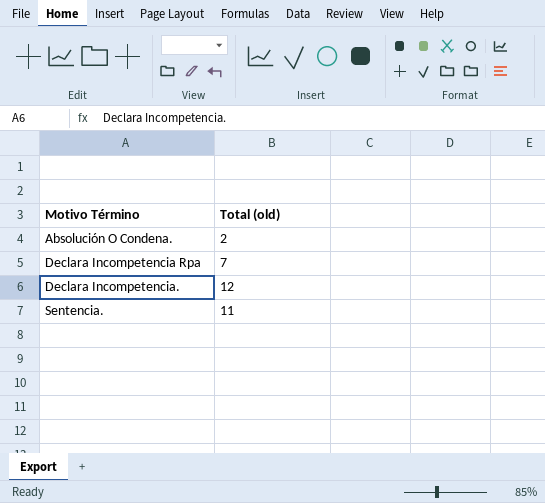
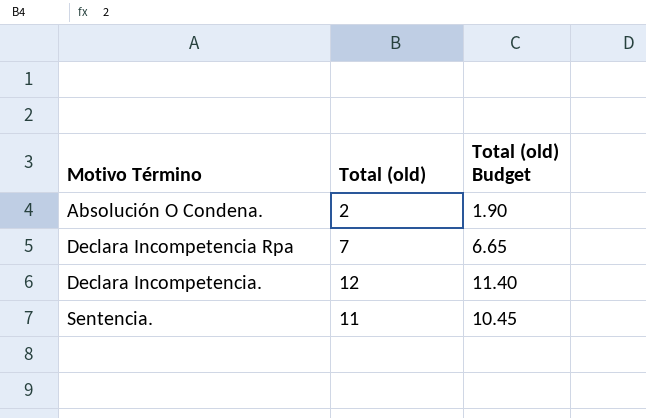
column Total (old) Budget | formula: none -> [Total (old)] * 0.95

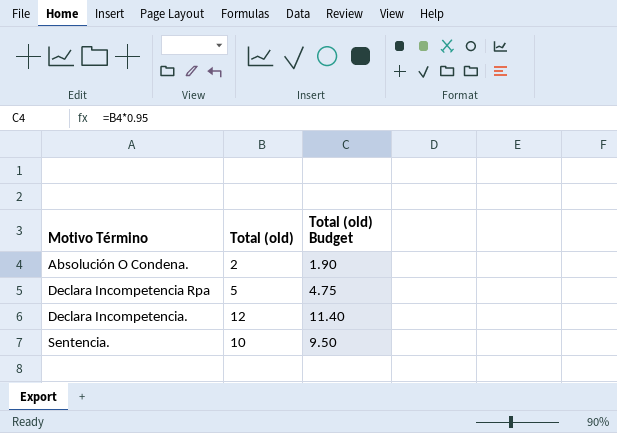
Declara Incompetencia Rpa | Total (old): 7 -> 5
Declara Incompetencia Rpa | Total (old) Budget: 6.65 -> 4.75
Sentencia. | Total (old): 11 -> 10
Sentencia. | Total (old) Budget: 10.45 -> 9.50

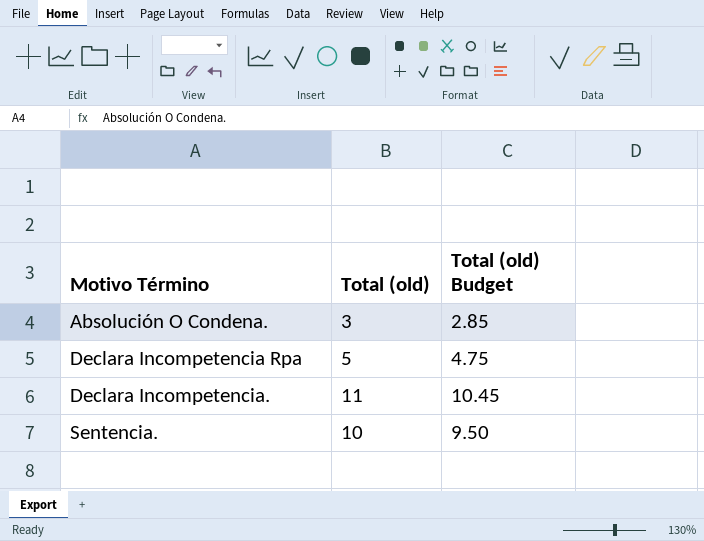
Absolución O Condena. | Total (old): 2 -> 3
Absolución O Condena. | Total (old) Budget: 1.90 -> 2.85
Declara Incompetencia. | Total (old): 12 -> 11
Declara Incompetencia. | Total (old) Budget: 11.40 -> 10.45

